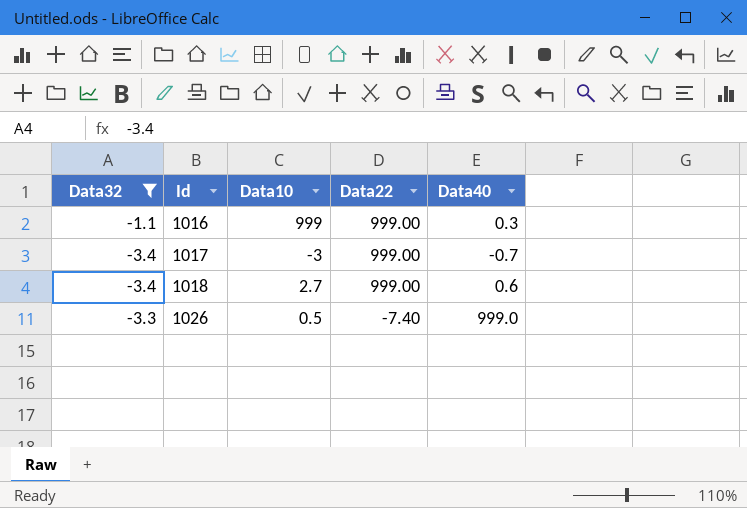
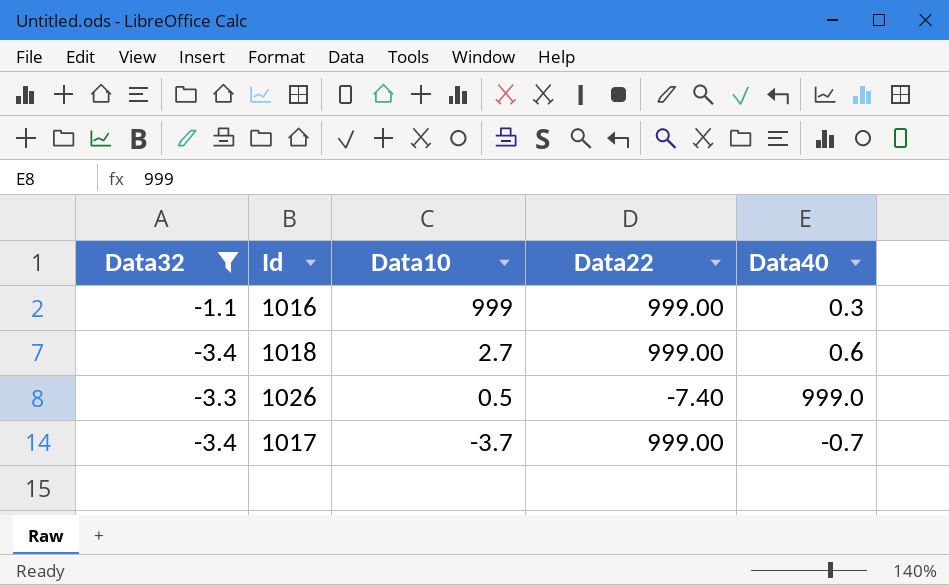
row order: Id ascending -> Data10 descending
1017 | Data10: -3 -> -3.7

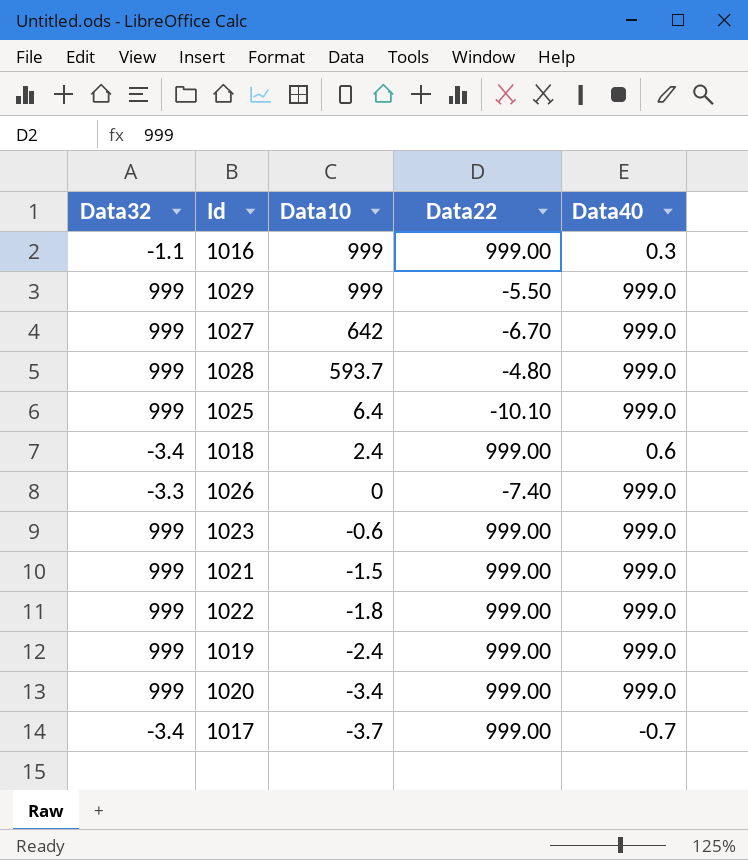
filter: Data32 != 999 -> none
1018 | Data10: 2.7 -> 2.4
1026 | Data10: 0.5 -> 0

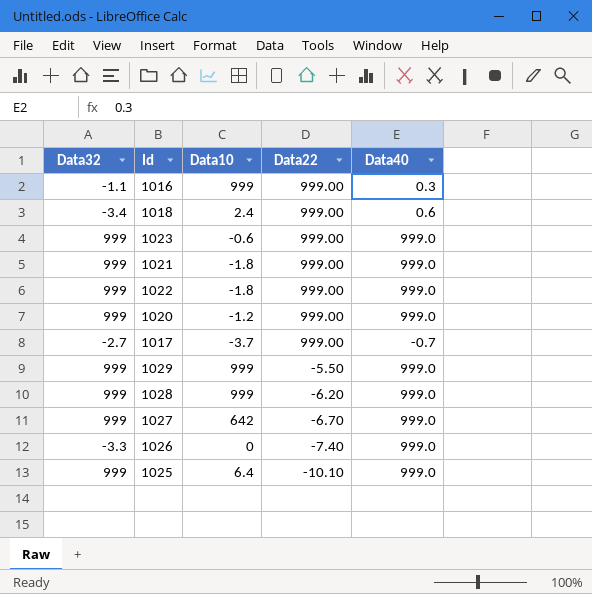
row order: Data10 descending -> Data22 descending
row 1019: 999 | -2.4 | 999.00 | 999.0 -> none
1021 | Data10: -1.5 -> -1.8
1020 | Data10: -3.4 -> -1.2
1017 | Data32: -3.4 -> -2.7
1028 | Data10: 593.7 -> 999
1028 | Data22: -4.80 -> -6.20

